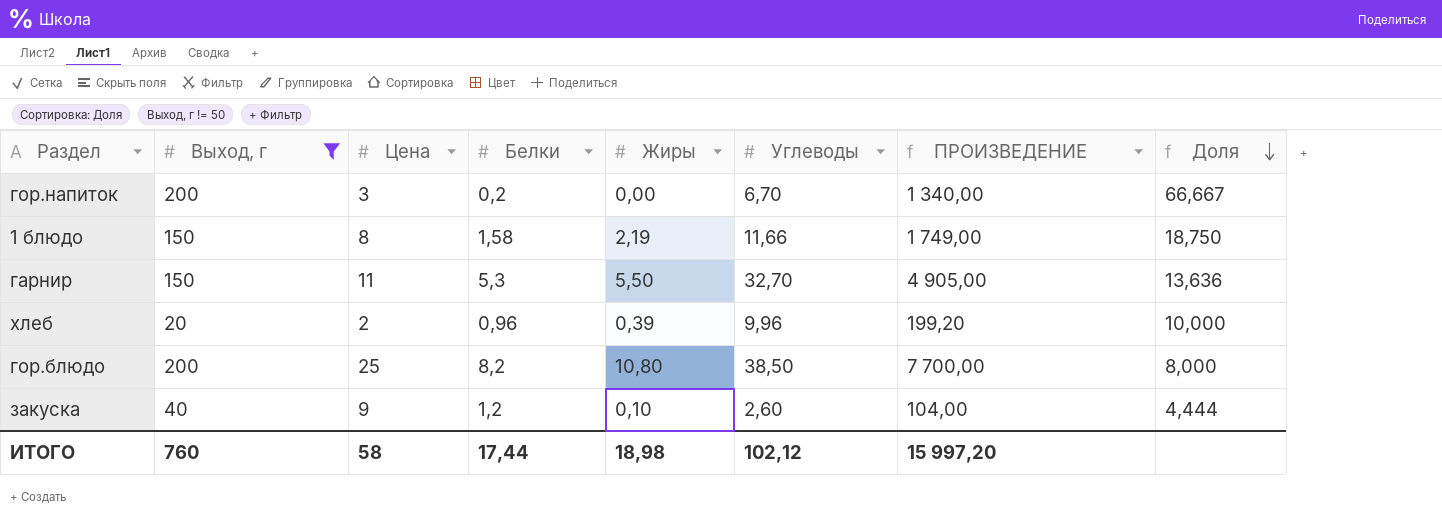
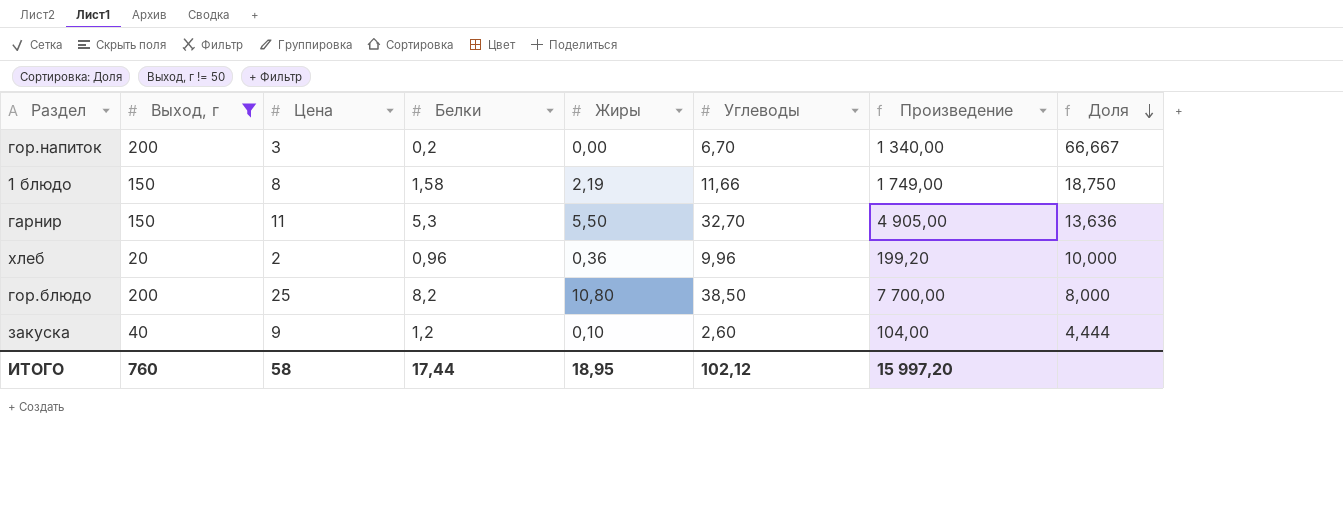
column name: ПРОИЗВЕДЕНИЕ -> Произведение
хлеб | Жиры: 0,39 -> 0,36
ИТОГО | Жиры: 18,98 -> 18,95

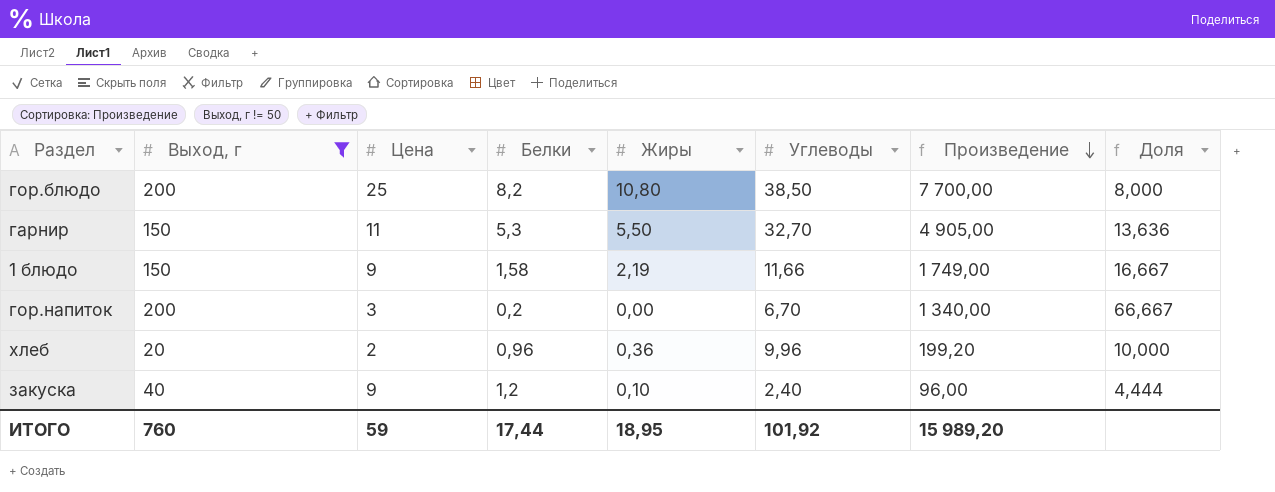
row order: Доля descending -> Произведение descending
1 блюдо | Цена: 8 -> 9
1 блюдо | Доля: 18,750 -> 16,667
закуска | Углеводы: 2,60 -> 2,40
закуска | Произведение: 104,00 -> 96,00
ИТОГО | Цена: 58 -> 59
ИТОГО | Углеводы: 102,12 -> 101,92
ИТОГО | Произведение: 15 997,20 -> 15 989,20

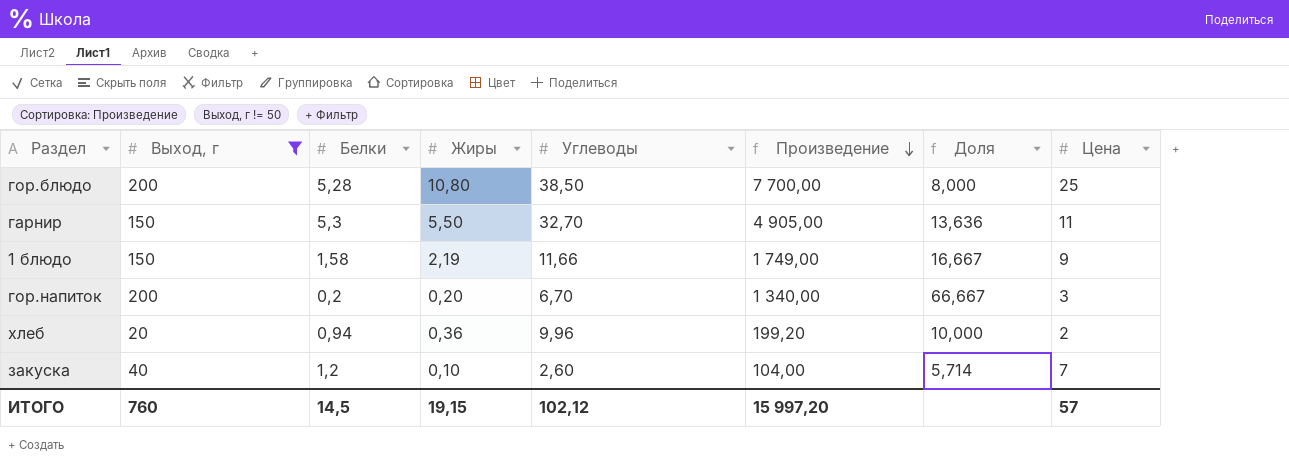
column Цена | position: 3 -> 8
гор.блюдо | Белки: 8,2 -> 5,28
гор.напиток | Жиры: 0,00 -> 0,20
хлеб | Белки: 0,96 -> 0,94
закуска | Углеводы: 2,40 -> 2,60
закуска | Произведение: 96,00 -> 104,00
закуска | Доля: 4,444 -> 5,714
закуска | Цена: 9 -> 7
ИТОГО | Белки: 17,44 -> 14,5
ИТОГО | Жиры: 18,95 -> 19,15
ИТОГО | Углеводы: 101,92 -> 102,12
ИТОГО | Произведение: 15 989,20 -> 15 997,20
ИТОГО | Цена: 59 -> 57

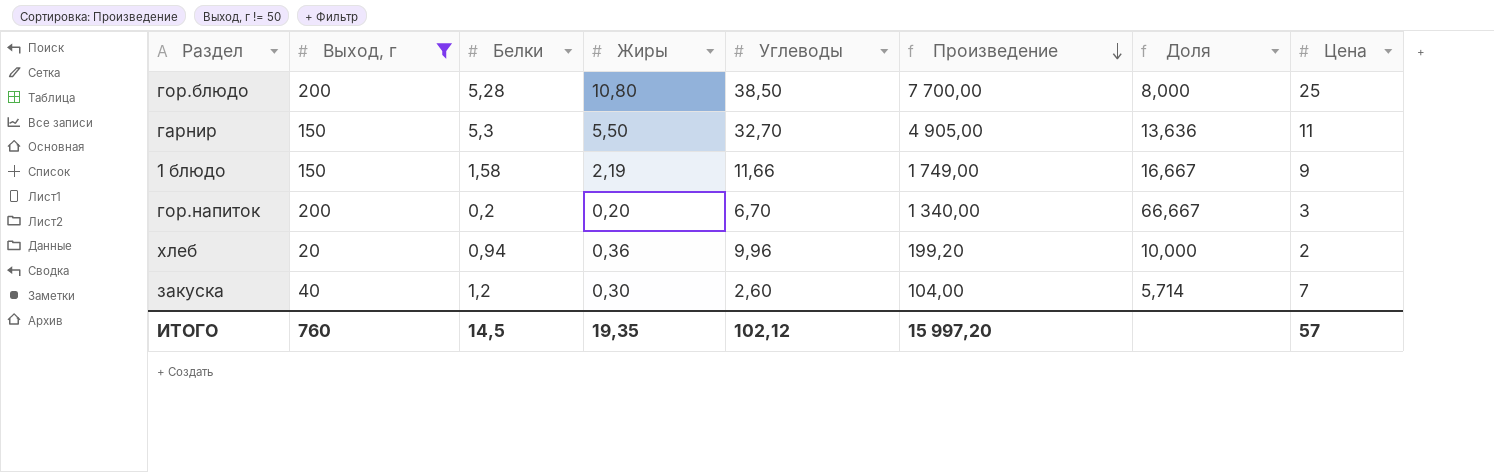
закуска | Жиры: 0,10 -> 0,30
ИТОГО | Жиры: 19,15 -> 19,35

